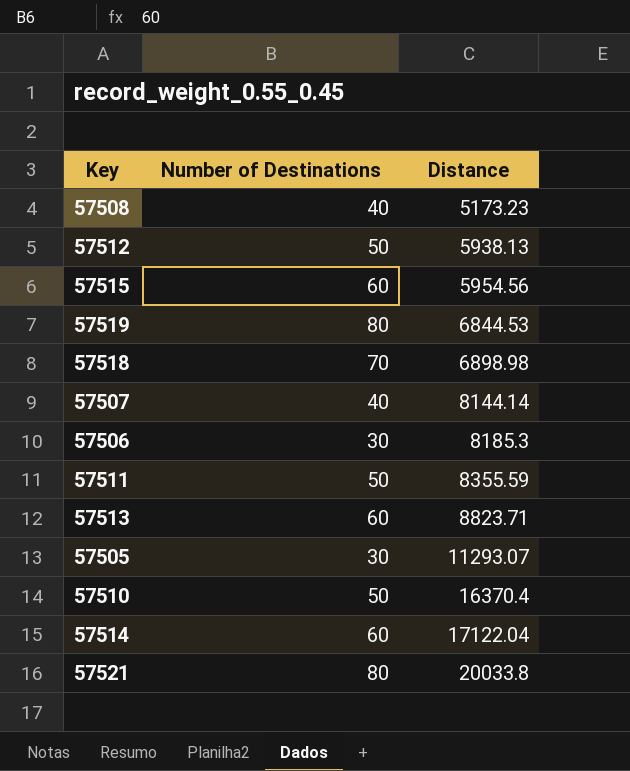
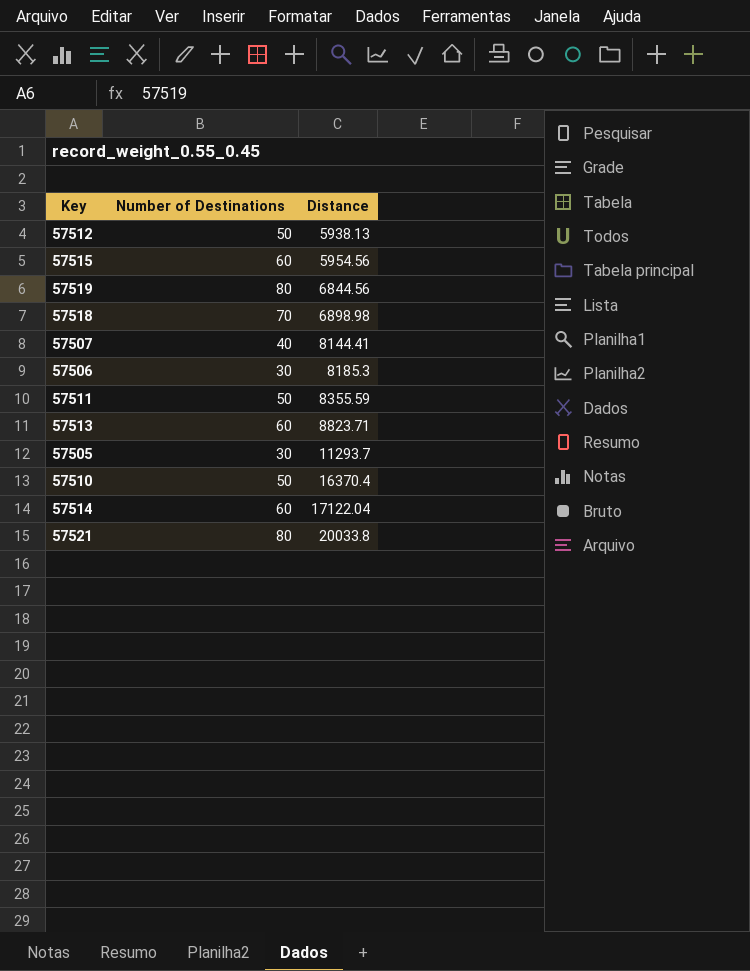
row 57508: 40 | 5173.23 -> none
57519 | Distance: 6844.53 -> 6844.56
57507 | Distance: 8144.14 -> 8144.41
57505 | Distance: 11293.07 -> 11293.7

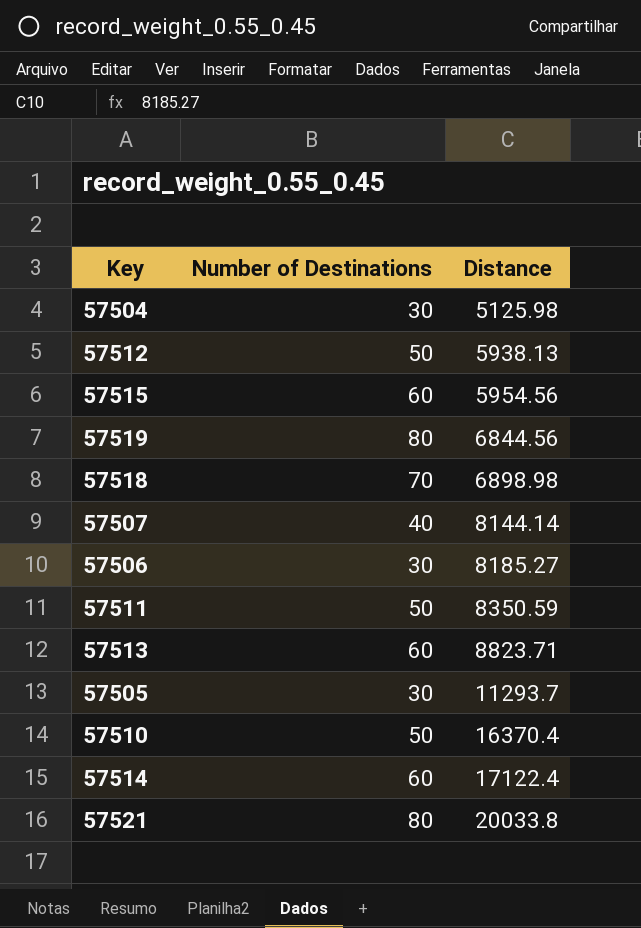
row 57504: none -> 30 | 5125.98
57507 | Distance: 8144.41 -> 8144.14
57506 | Distance: 8185.3 -> 8185.27
57511 | Distance: 8355.59 -> 8350.59
57514 | Distance: 17122.04 -> 17122.4

